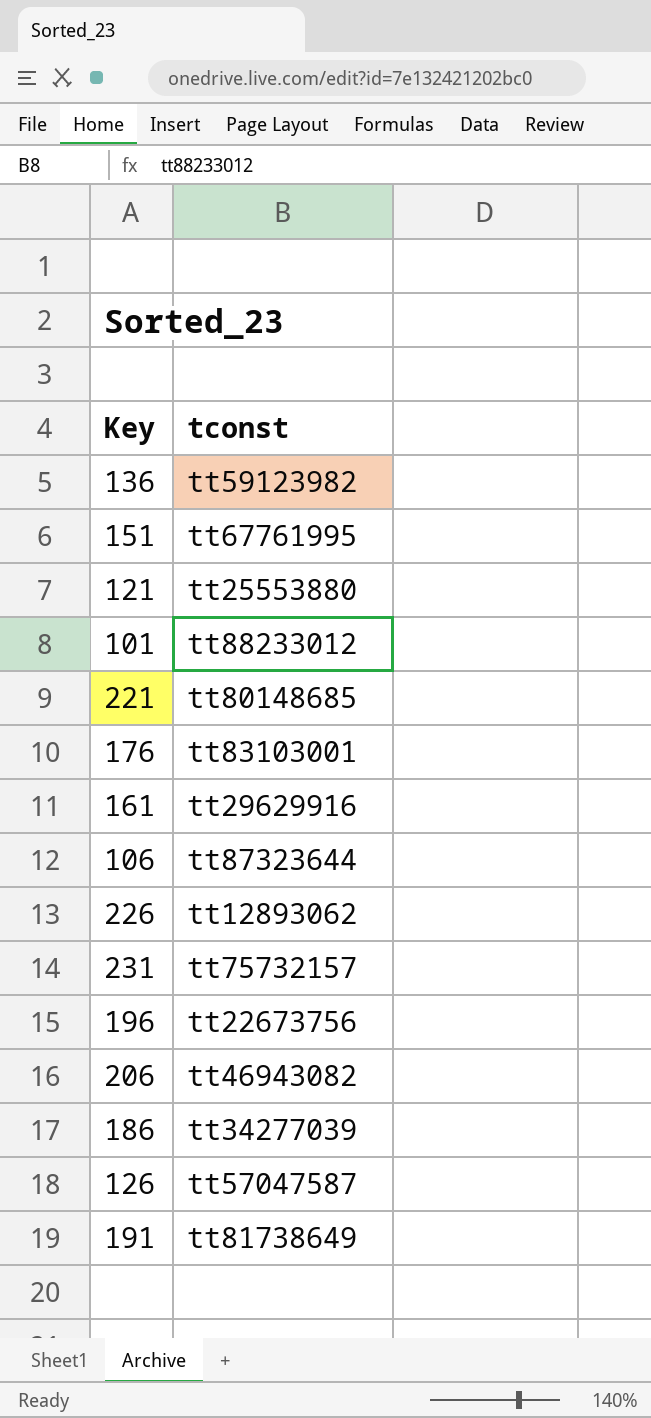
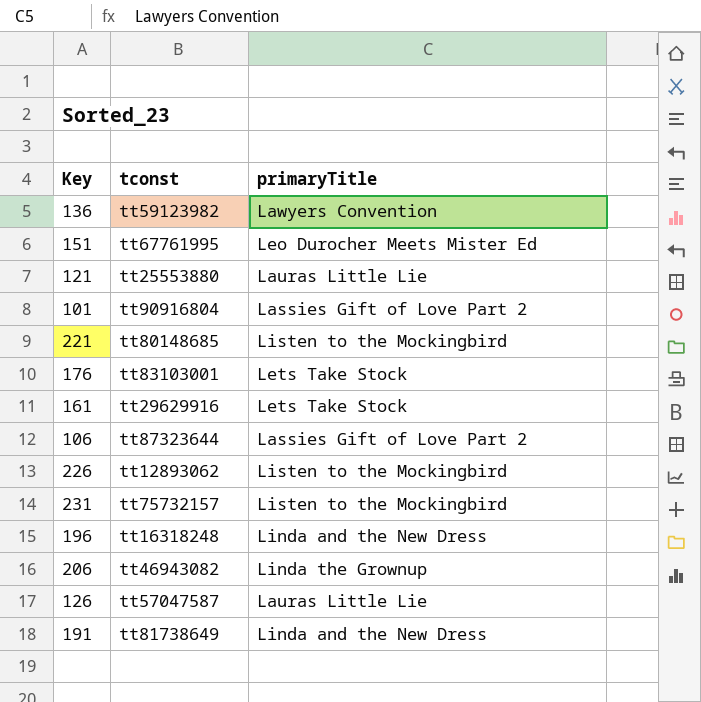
column primaryTitle | position: none -> 3
row 186: tt34277039 -> none
101 | tconst: tt88233012 -> tt90916804
196 | tconst: tt22673756 -> tt16318248

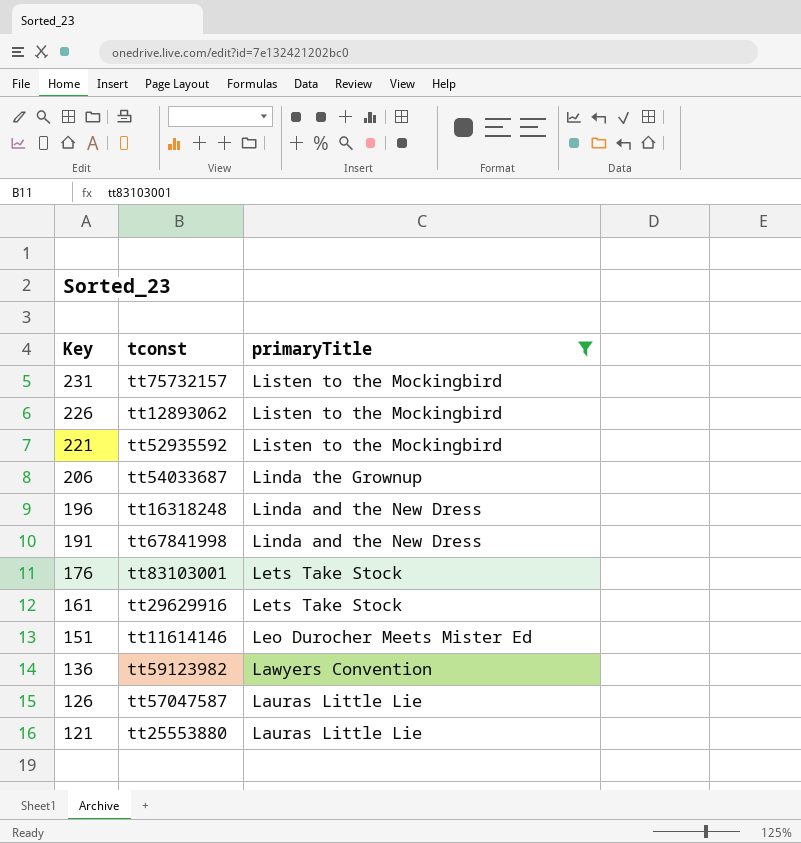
filter: none -> primaryTitle != Lassies Gift of Love Part 2
row order: none -> Key descending
221 | tconst: tt80148685 -> tt52935592
206 | tconst: tt46943082 -> tt54033687
191 | tconst: tt81738649 -> tt67841998
151 | tconst: tt67761995 -> tt11614146

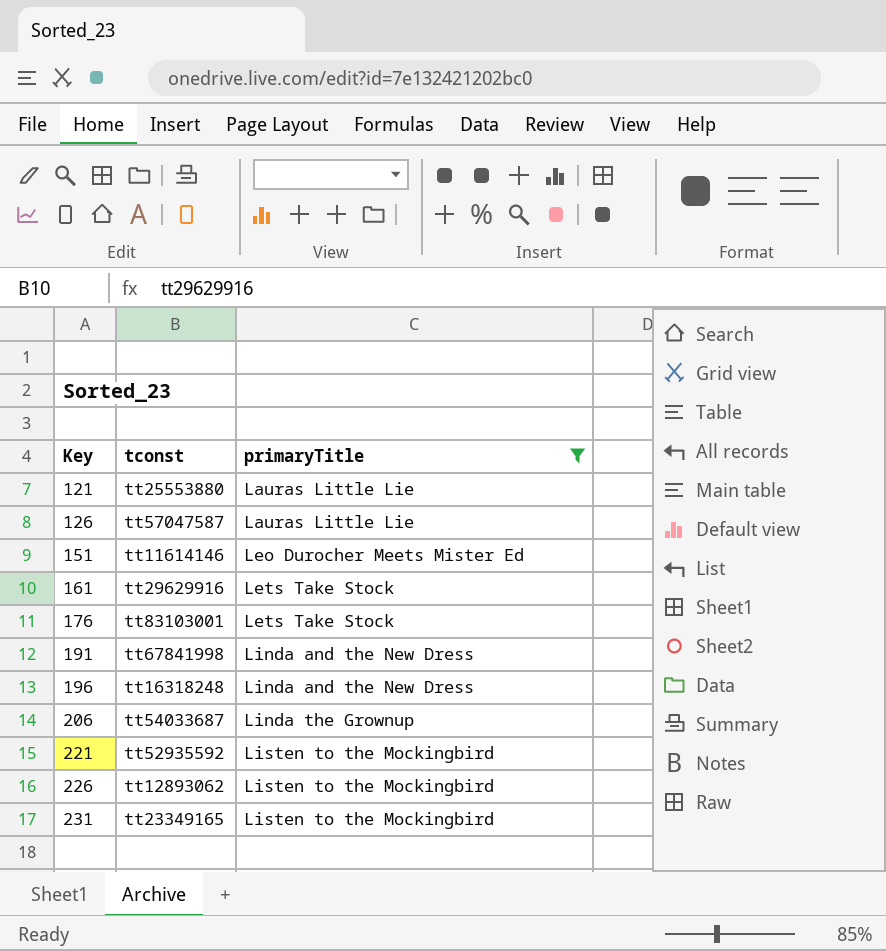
row order: Key descending -> Key ascending
row 136: tt59123982 | Lawyers Convention -> none
231 | tconst: tt75732157 -> tt23349165

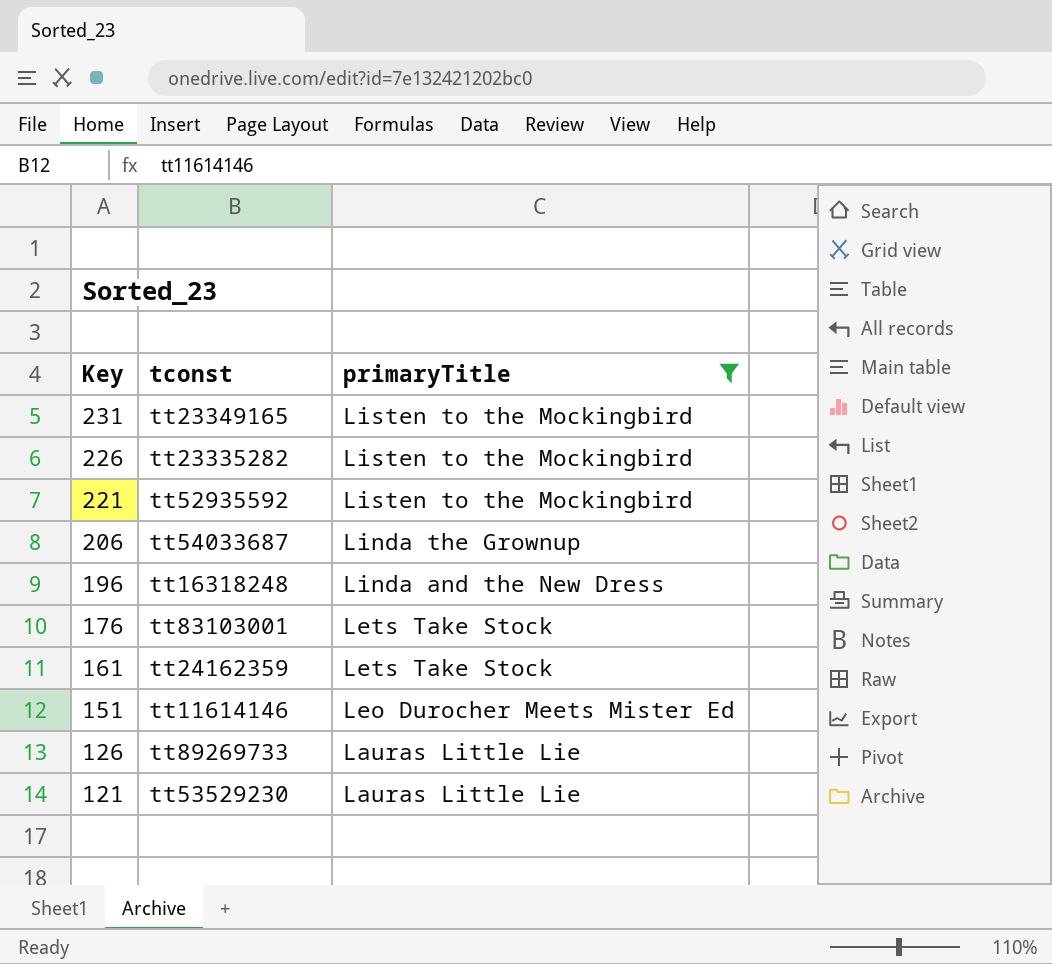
row order: Key ascending -> Key descending
row 191: tt67841998 | Linda and the New Dress -> none
226 | tconst: tt12893062 -> tt23335282
161 | tconst: tt29629916 -> tt24162359
126 | tconst: tt57047587 -> tt89269733
121 | tconst: tt25553880 -> tt53529230

